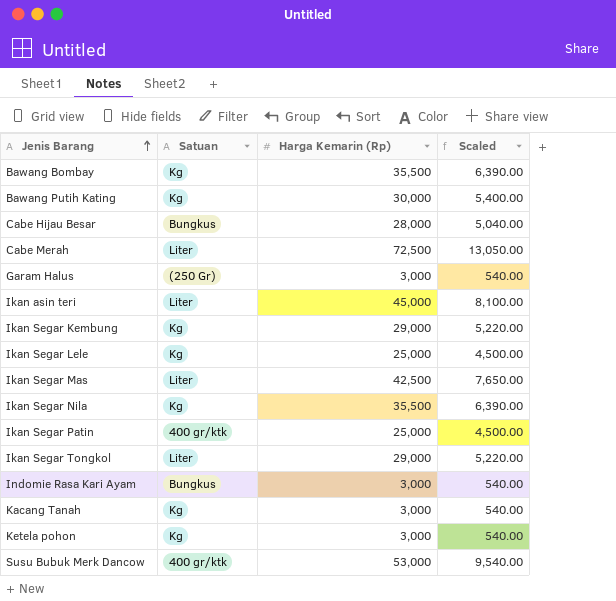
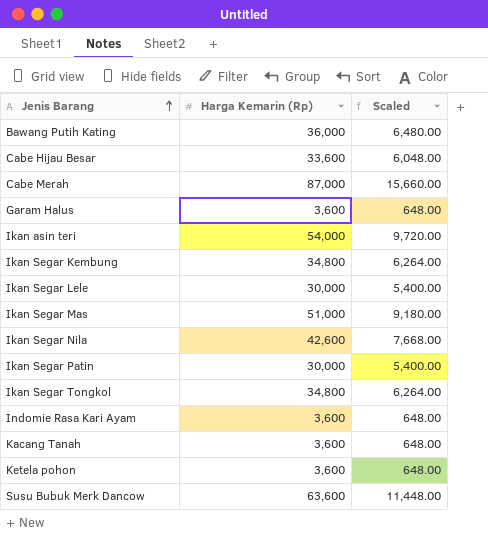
column Satuan | position: 2 -> none
row Bawang Bombay: Kg | 35,500 | 6,390.00 -> none
Bawang Putih Kating | Harga Kemarin (Rp): 30,000 -> 36,000
Bawang Putih Kating | Scaled: 5,400.00 -> 6,480.00
Cabe Hijau Besar | Harga Kemarin (Rp): 28,000 -> 33,600
Cabe Hijau Besar | Scaled: 5,040.00 -> 6,048.00
Cabe Merah | Harga Kemarin (Rp): 72,500 -> 87,000
Cabe Merah | Scaled: 13,050.00 -> 15,660.00
Garam Halus | Harga Kemarin (Rp): 3,000 -> 3,600
Garam Halus | Scaled: 540.00 -> 648.00
Ikan asin teri | Harga Kemarin (Rp): 45,000 -> 54,000
Ikan asin teri | Scaled: 8,100.00 -> 9,720.00
Ikan Segar Kembung | Harga Kemarin (Rp): 29,000 -> 34,800
Ikan Segar Kembung | Scaled: 5,220.00 -> 6,264.00
Ikan Segar Lele | Harga Kemarin (Rp): 25,000 -> 30,000
Ikan Segar Lele | Scaled: 4,500.00 -> 5,400.00
Ikan Segar Mas | Harga Kemarin (Rp): 42,500 -> 51,000
Ikan Segar Mas | Scaled: 7,650.00 -> 9,180.00
Ikan Segar Nila | Harga Kemarin (Rp): 35,500 -> 42,600
Ikan Segar Nila | Scaled: 6,390.00 -> 7,668.00
Ikan Segar Patin | Harga Kemarin (Rp): 25,000 -> 30,000
Ikan Segar Patin | Scaled: 4,500.00 -> 5,400.00
Ikan Segar Tongkol | Harga Kemarin (Rp): 29,000 -> 34,800
Ikan Segar Tongkol | Scaled: 5,220.00 -> 6,264.00
Indomie Rasa Kari Ayam | Harga Kemarin (Rp): 3,000 -> 3,600
Indomie Rasa Kari Ayam | Scaled: 540.00 -> 648.00
Kacang Tanah | Harga Kemarin (Rp): 3,000 -> 3,600
Kacang Tanah | Scaled: 540.00 -> 648.00
Ketela pohon | Harga Kemarin (Rp): 3,000 -> 3,600
Ketela pohon | Scaled: 540.00 -> 648.00
Susu Bubuk Merk Dancow | Harga Kemarin (Rp): 53,000 -> 63,600
Susu Bubuk Merk Dancow | Scaled: 9,540.00 -> 11,448.00

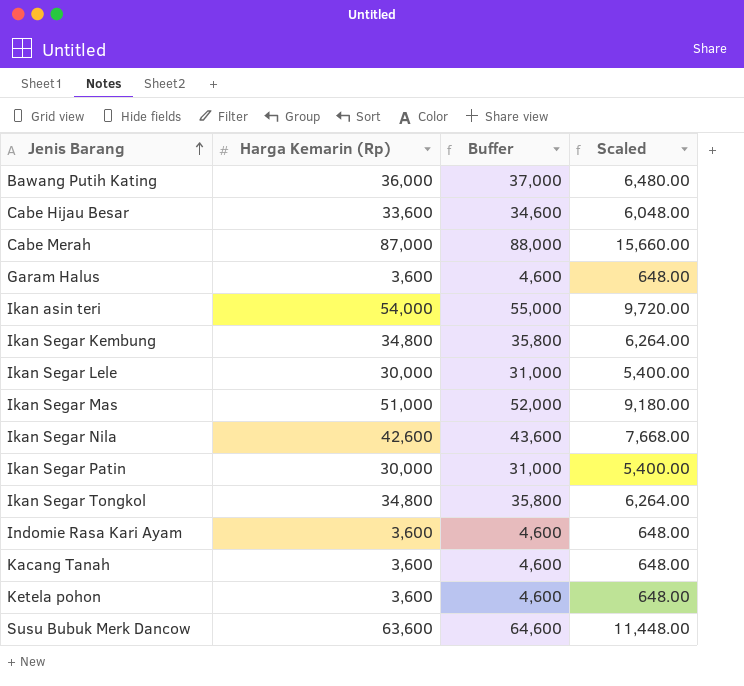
column Buffer | formula: none -> [Harga Kemarin (Rp)] + 1000

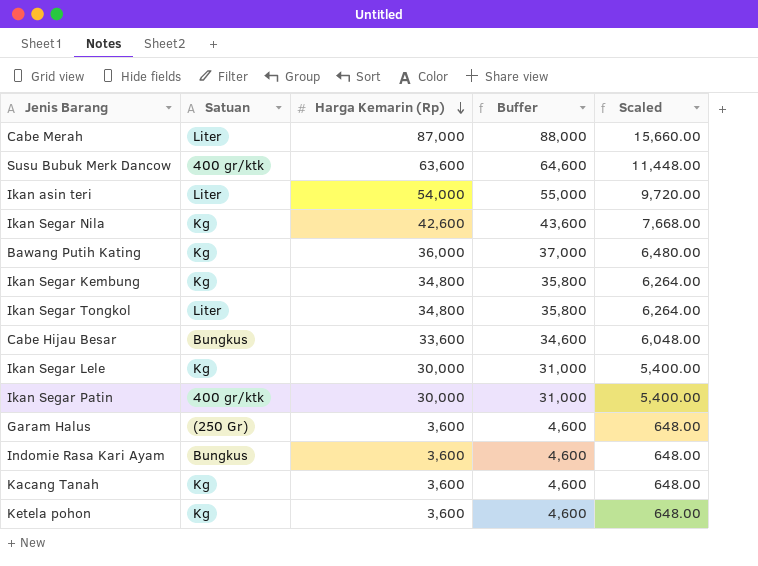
row order: Jenis Barang ascending -> Harga Kemarin (Rp) descending
column Satuan | position: none -> 2
row Ikan Segar Mas: 51,000 | 52,000 | 9,180.00 -> none

